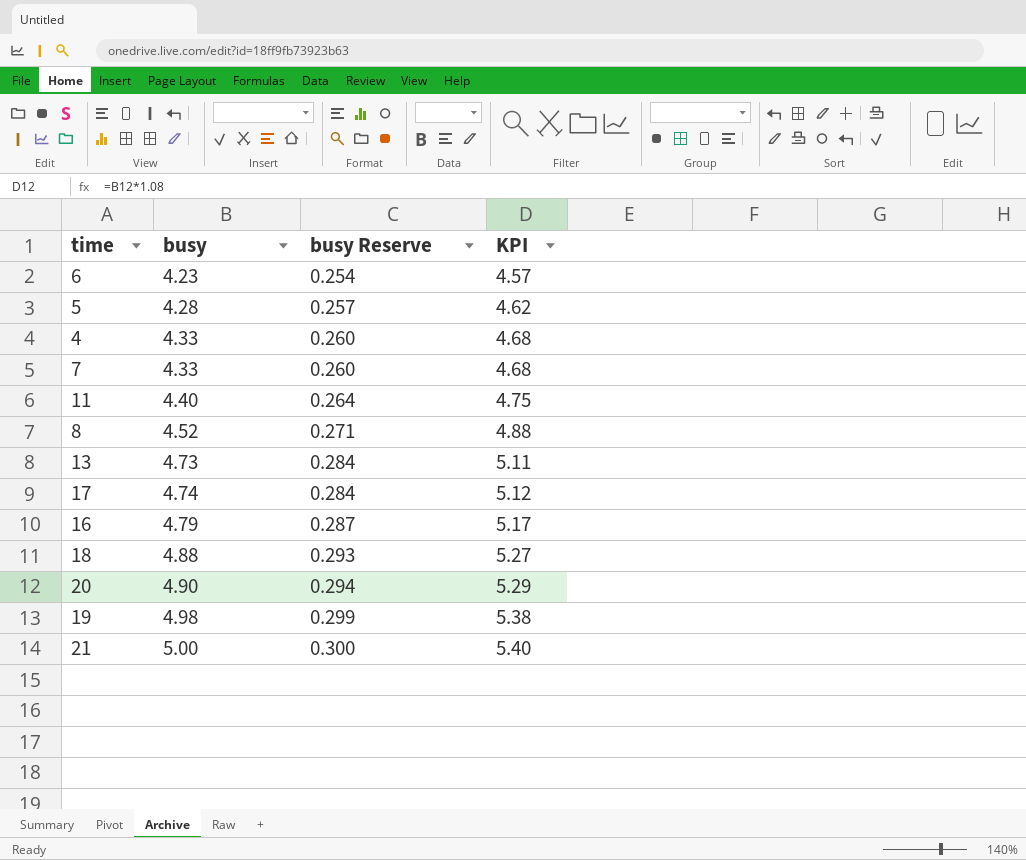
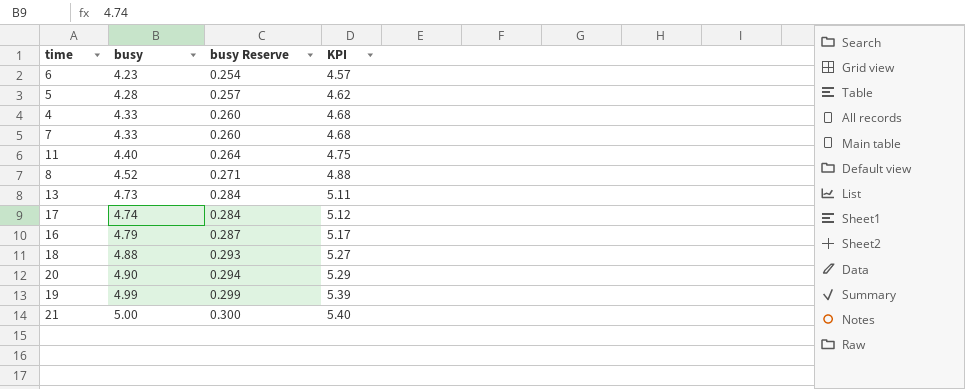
19 | busy: 4.98 -> 4.99
19 | KPI: 5.38 -> 5.39

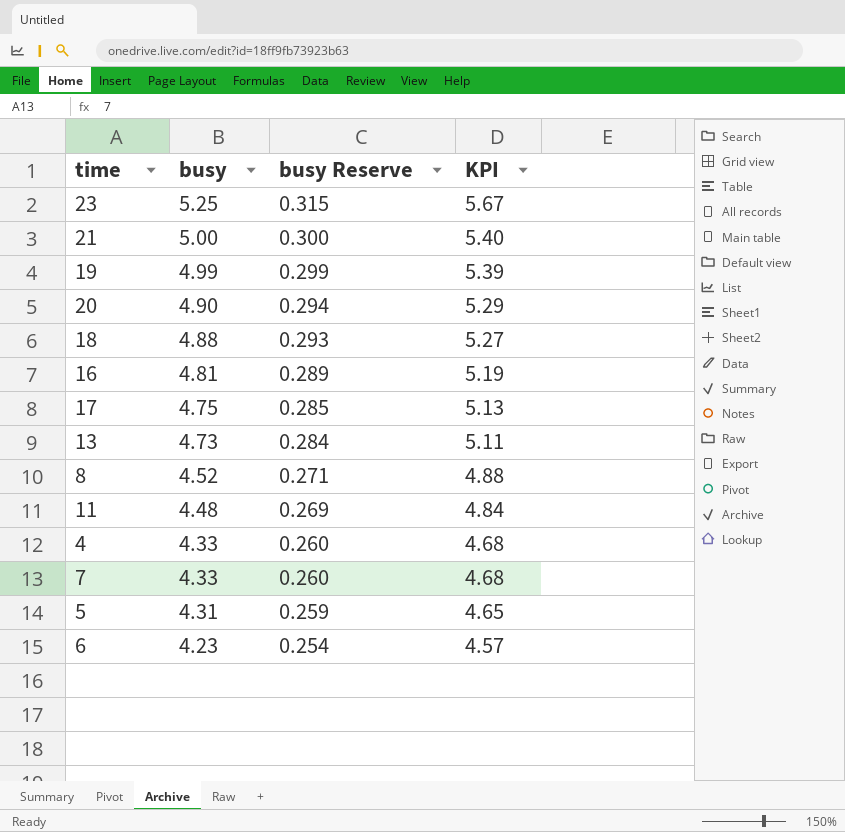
row order: busy ascending -> busy descending
row 23: none -> 5.25 | 0.315 | 5.67
16 | busy: 4.79 -> 4.81
16 | busy Reserve: 0.287 -> 0.289
16 | KPI: 5.17 -> 5.19
17 | busy: 4.74 -> 4.75
17 | busy Reserve: 0.284 -> 0.285
17 | KPI: 5.12 -> 5.13
11 | busy: 4.40 -> 4.48
11 | busy Reserve: 0.264 -> 0.269
11 | KPI: 4.75 -> 4.84
5 | busy: 4.28 -> 4.31
5 | busy Reserve: 0.257 -> 0.259
5 | KPI: 4.62 -> 4.65

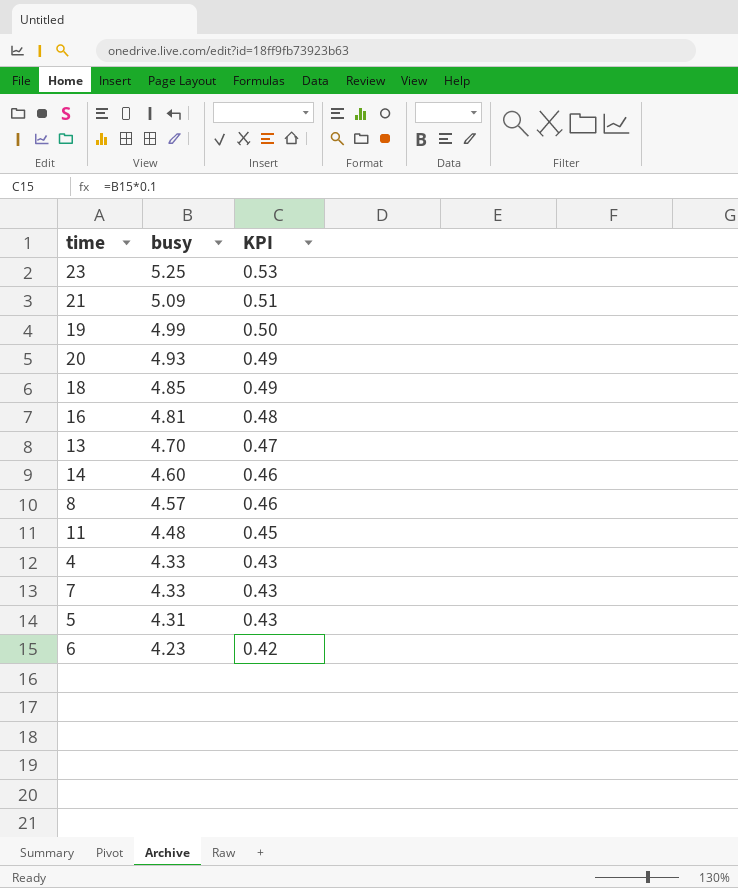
column busy Reserve | formula: [busy] * 0.06 -> none
column KPI | formula: [busy] * 1.08 -> [busy] * 0.1
row 17: 4.75 | 0.285 | 5.13 -> none
21 | busy: 5.00 -> 5.09
20 | busy: 4.90 -> 4.93
18 | busy: 4.88 -> 4.85
13 | busy: 4.73 -> 4.70
row 14: none -> 4.60 | 0.46
8 | busy: 4.52 -> 4.57

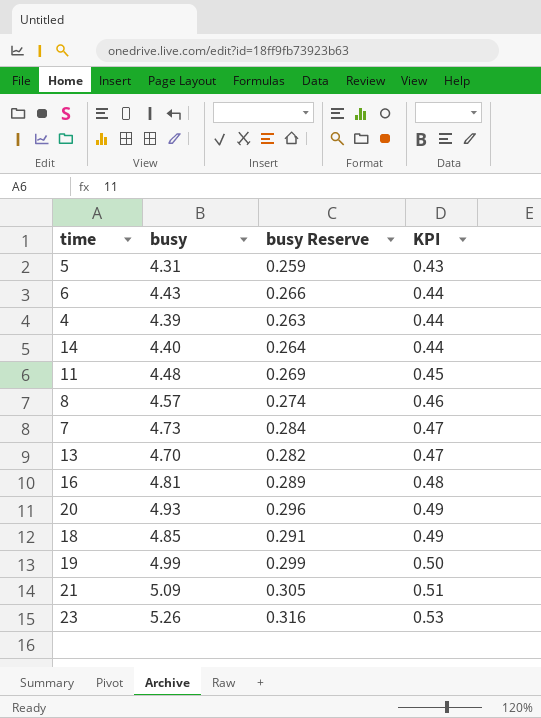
row order: busy descending -> KPI ascending
column busy Reserve | formula: none -> [busy] * 0.06
6 | busy: 4.23 -> 4.43
6 | KPI: 0.42 -> 0.44
4 | busy: 4.33 -> 4.39
4 | KPI: 0.43 -> 0.44
14 | busy: 4.60 -> 4.40
14 | KPI: 0.46 -> 0.44
7 | busy: 4.33 -> 4.73
7 | KPI: 0.43 -> 0.47
23 | busy: 5.25 -> 5.26

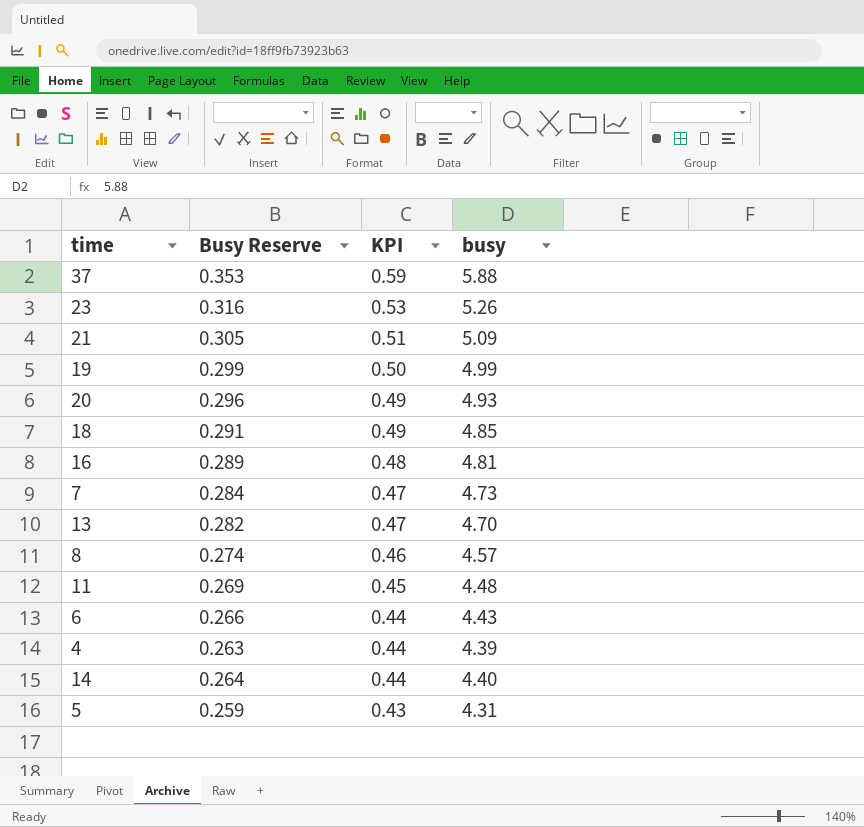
row order: KPI ascending -> KPI descending
column name: busy Reserve -> Busy Reserve
column busy | position: 2 -> 4
row 37: none -> 0.353 | 0.59 | 5.88

